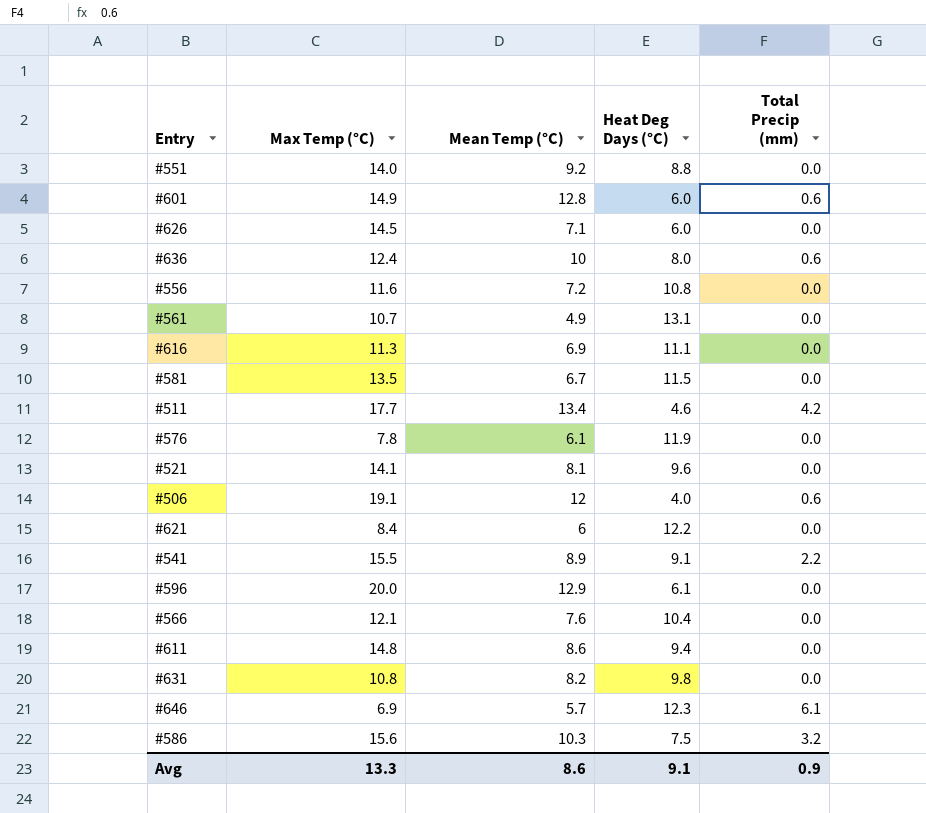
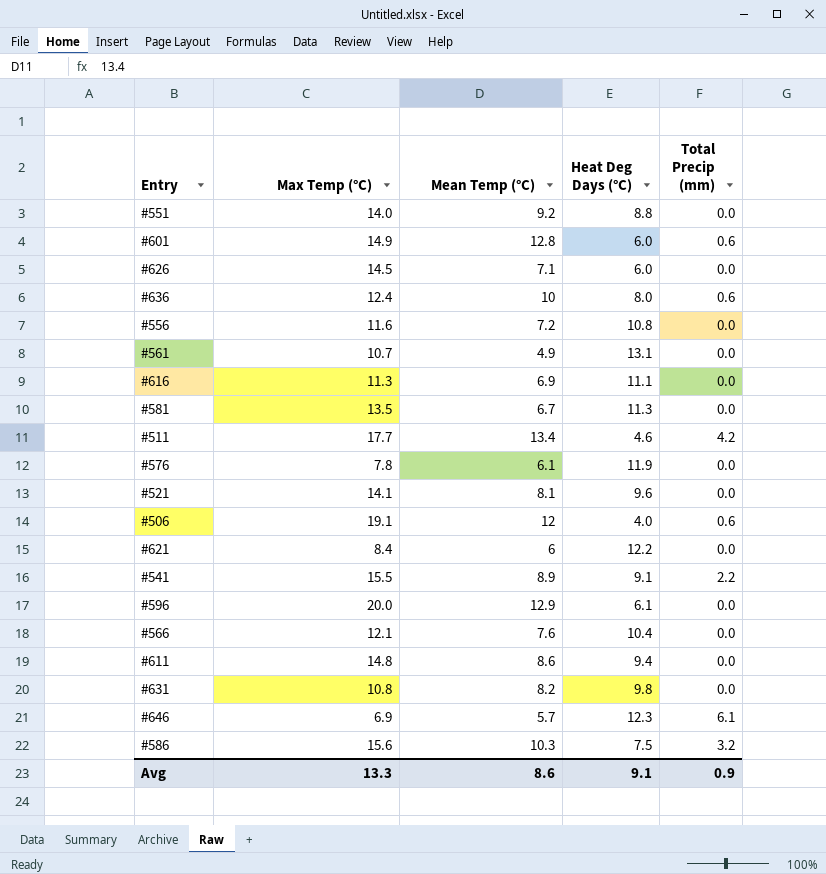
#581 | Heat Deg Days (°C): 11.5 -> 11.3

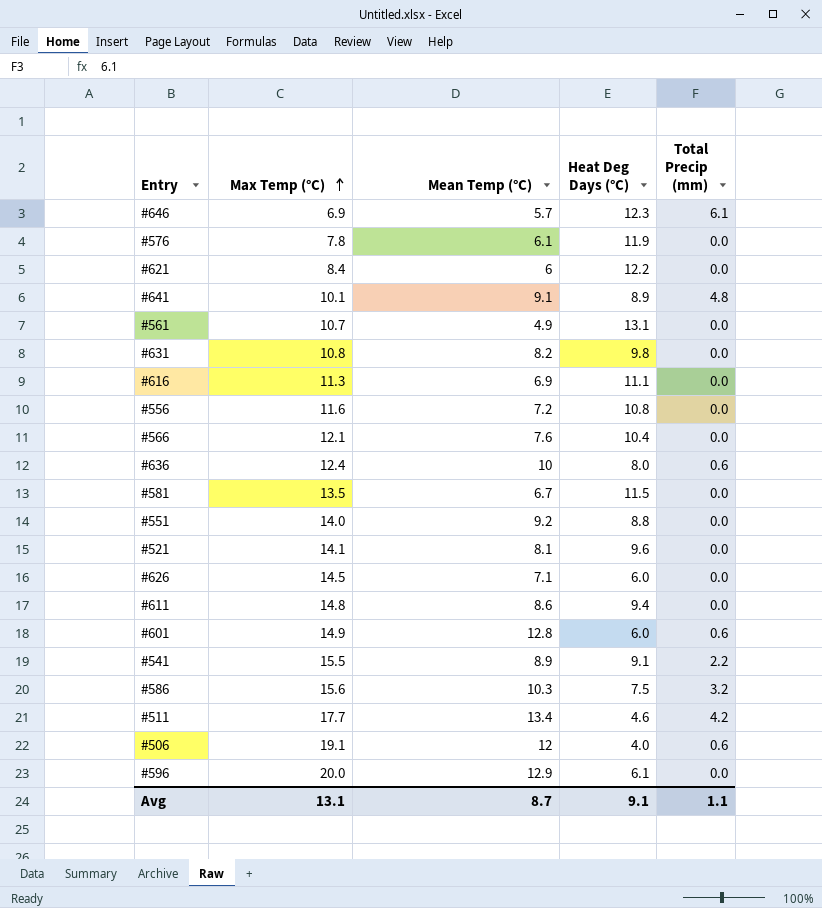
row order: none -> Max Temp (°C) ascending
row #641: none -> 10.1 | 9.1 | 8.9 | 4.8
#581 | Heat Deg Days (°C): 11.3 -> 11.5
Avg | Max Temp (°C): 13.3 -> 13.1
Avg | Mean Temp (°C): 8.6 -> 8.7
Avg | Total Precip (mm): 0.9 -> 1.1

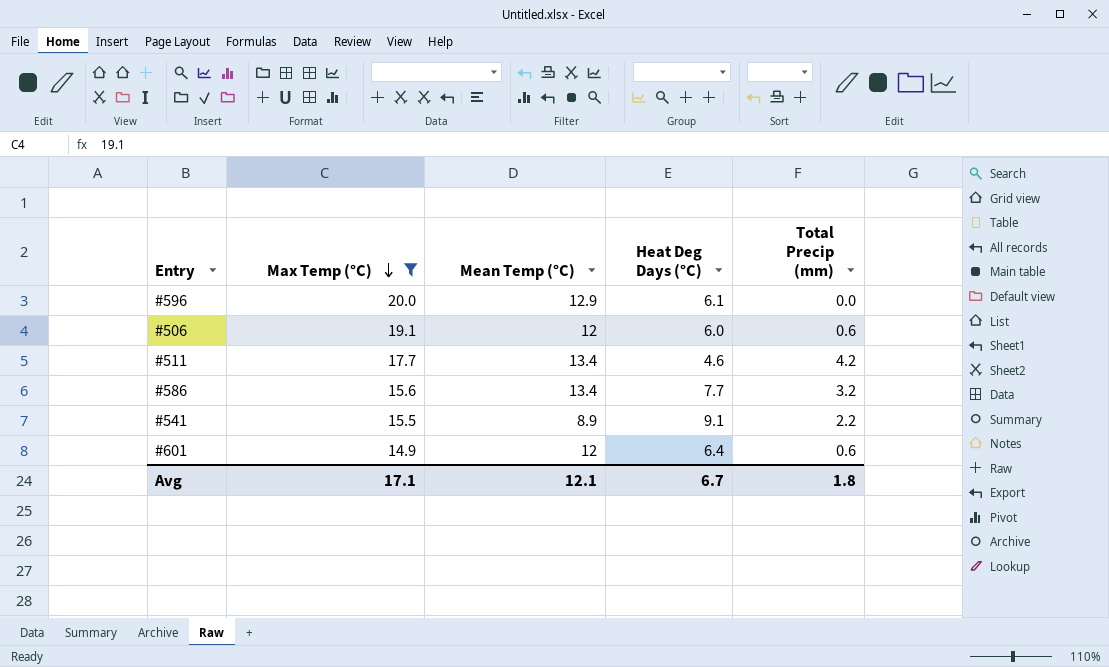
filter: none -> Max Temp (°C) >= 14.9
row order: Max Temp (°C) ascending -> Max Temp (°C) descending
#506 | Heat Deg Days (°C): 4.0 -> 6.0
#586 | Mean Temp (°C): 10.3 -> 13.4
#586 | Heat Deg Days (°C): 7.5 -> 7.7
#601 | Mean Temp (°C): 12.8 -> 12
#601 | Heat Deg Days (°C): 6.0 -> 6.4
Avg | Max Temp (°C): 13.1 -> 17.1
Avg | Mean Temp (°C): 8.7 -> 12.1
Avg | Heat Deg Days (°C): 9.1 -> 6.7
Avg | Total Precip (mm): 1.1 -> 1.8

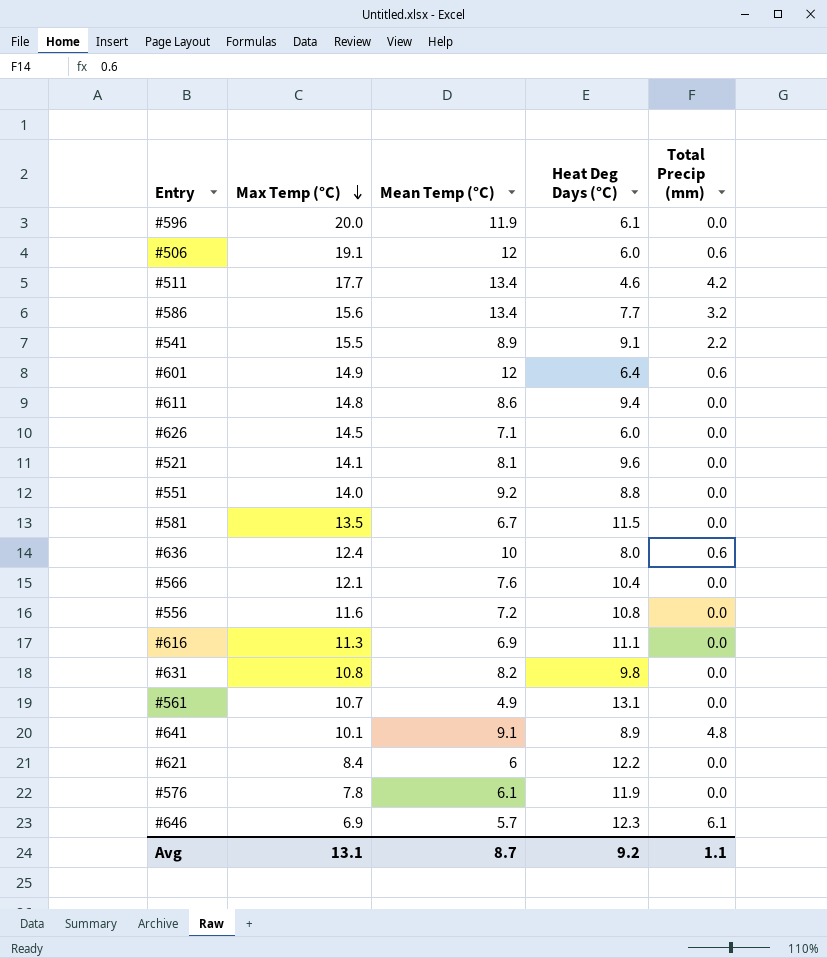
filter: Max Temp (°C) >= 14.9 -> none
#596 | Mean Temp (°C): 12.9 -> 11.9
Avg | Max Temp (°C): 17.1 -> 13.1
Avg | Mean Temp (°C): 12.1 -> 8.7
Avg | Heat Deg Days (°C): 6.7 -> 9.2
Avg | Total Precip (mm): 1.8 -> 1.1

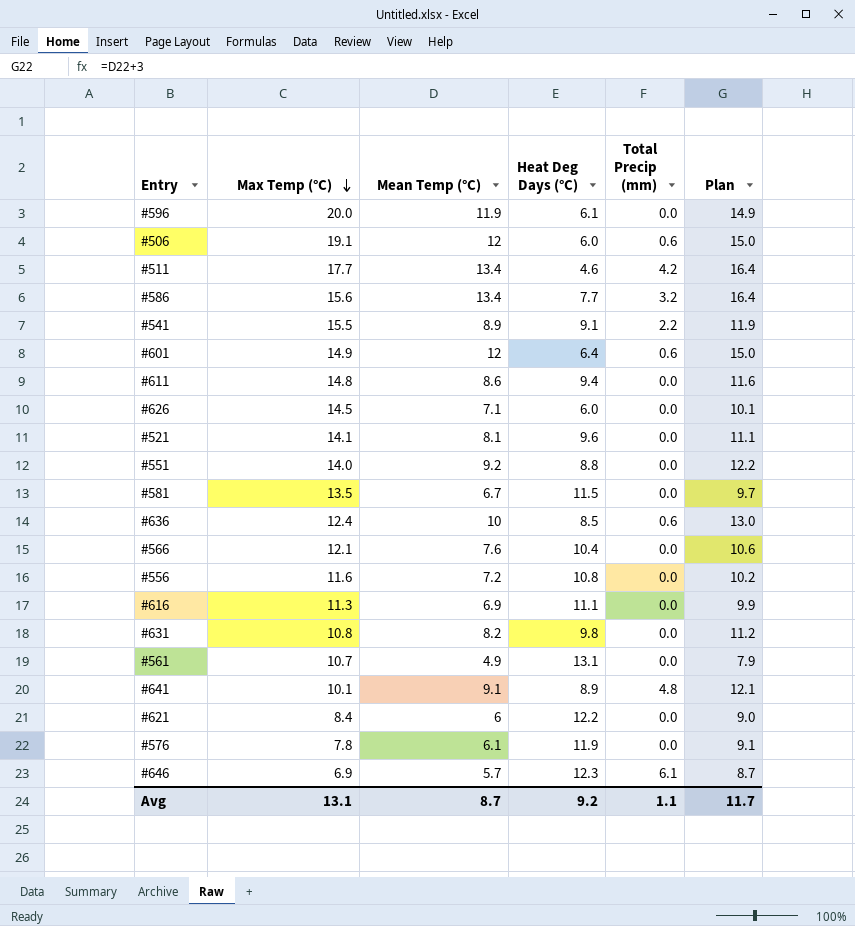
column Plan | formula: none -> [Mean Temp (°C)] + 3
#636 | Heat Deg Days (°C): 8.0 -> 8.5

